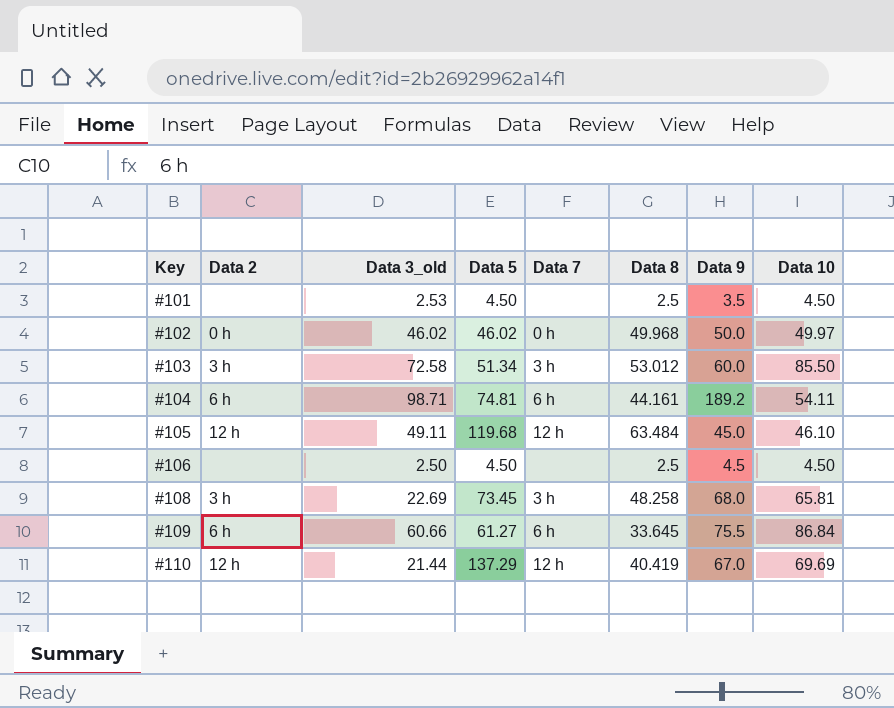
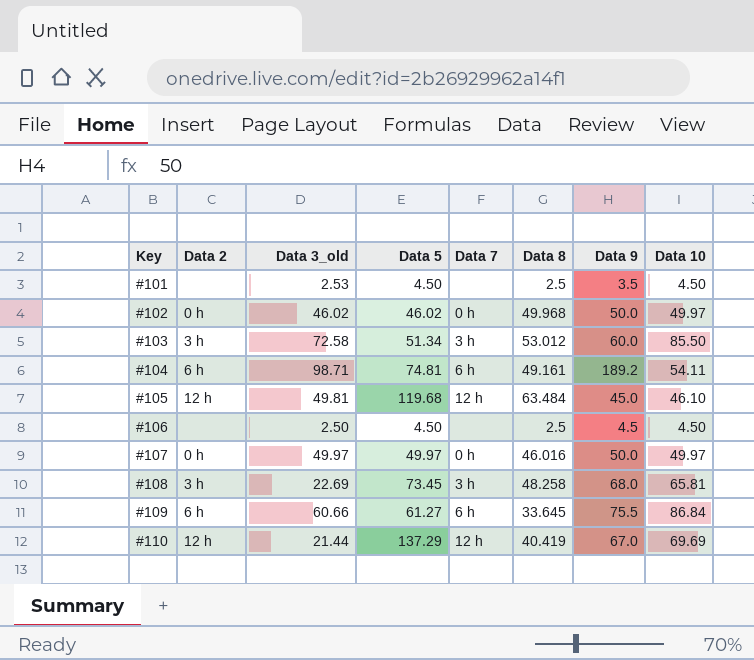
#104 | Data 8: 44.161 -> 49.161
#105 | Data 3_old: 49.11 -> 49.81
row #107: none -> 0 h | 49.97 | 49.97 | 0 h | 46.016 | 50.0 | 49.97

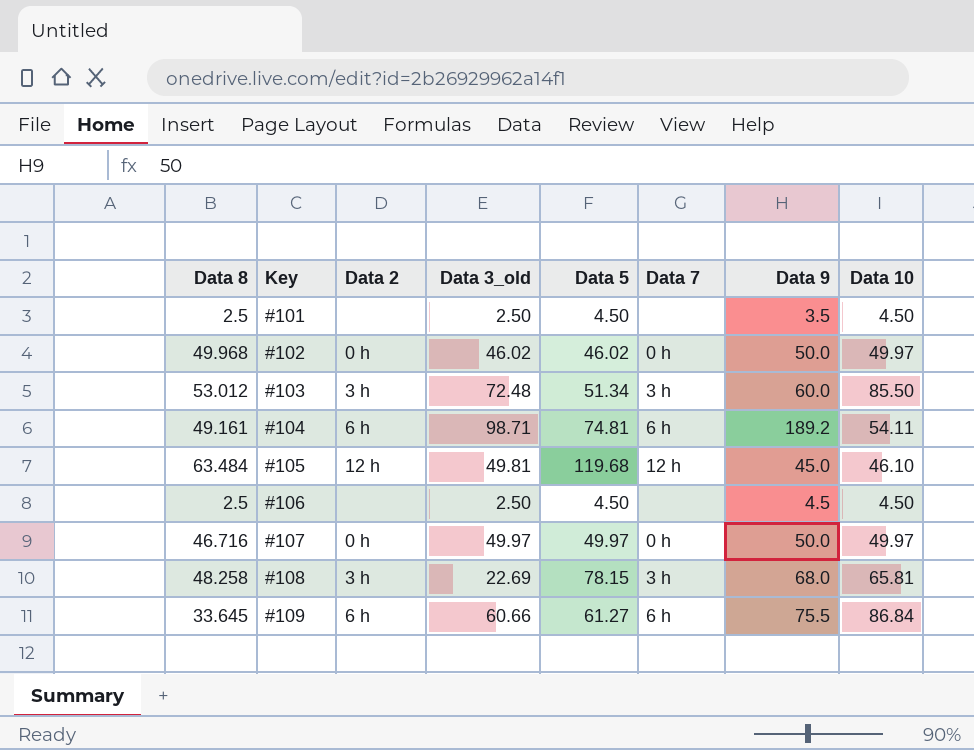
column Data 8 | position: 6 -> 1
row #110: 12 h | 21.44 | 137.29 | 12 h | 40.419 | 67.0 | 69.69 -> none
#101 | Data 3_old: 2.53 -> 2.50
#103 | Data 3_old: 72.58 -> 72.48
#107 | Data 8: 46.016 -> 46.716
#108 | Data 5: 73.45 -> 78.15

